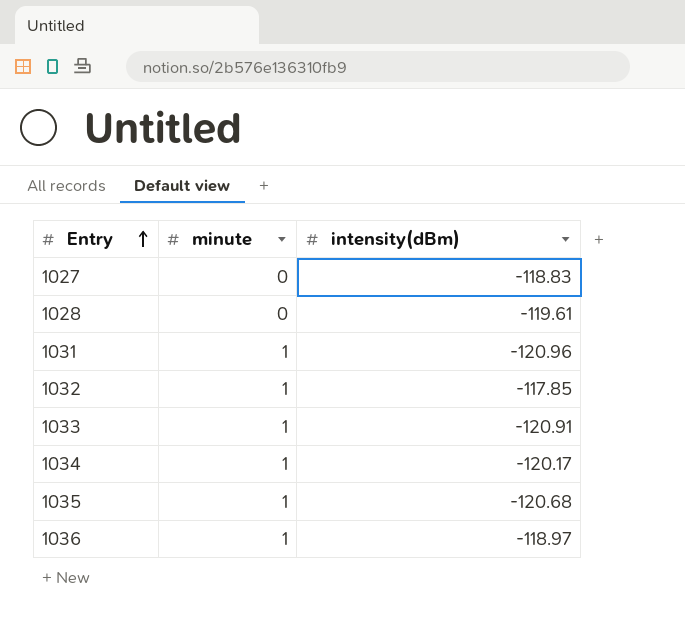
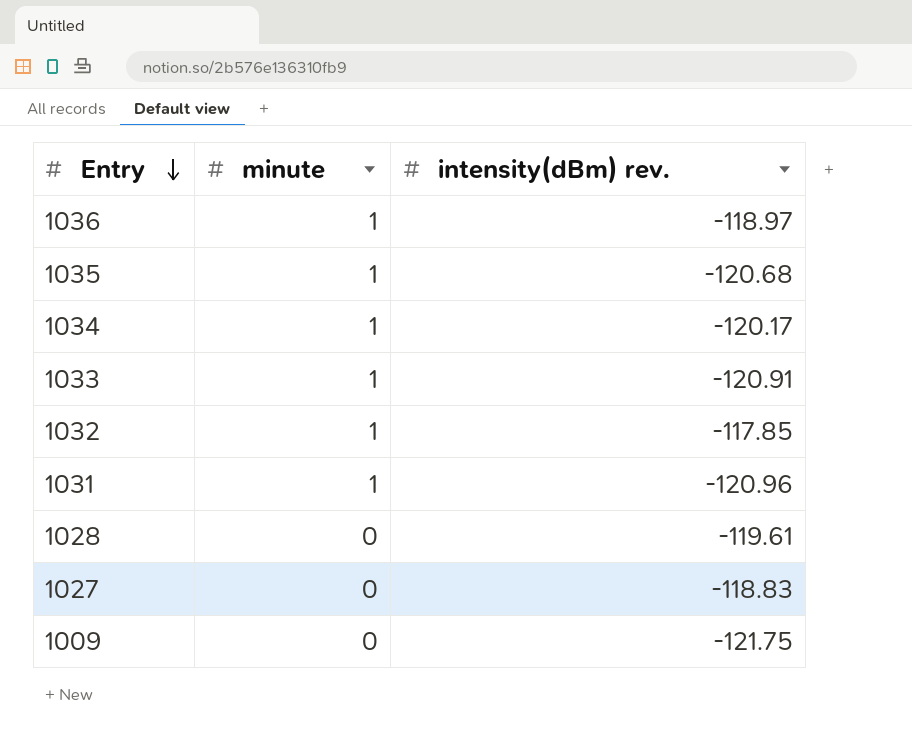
row order: Entry ascending -> Entry descending
column name: intensity(dBm) -> intensity(dBm) rev.
row 1009: none -> 0 | -121.75

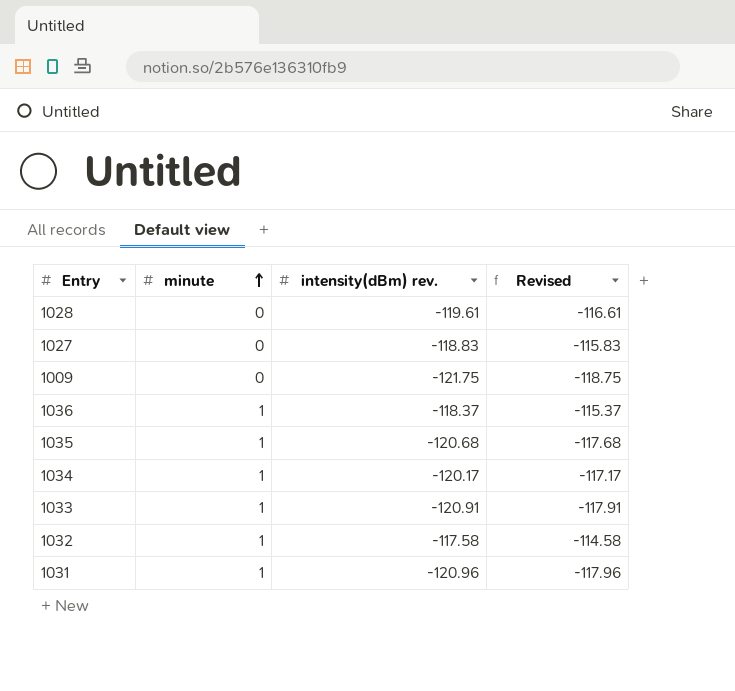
row order: Entry descending -> minute ascending
column Revised | formula: none -> [intensity(dBm) rev.] + 3
1036 | intensity(dBm) rev.: -118.97 -> -118.37
1032 | intensity(dBm) rev.: -117.85 -> -117.58

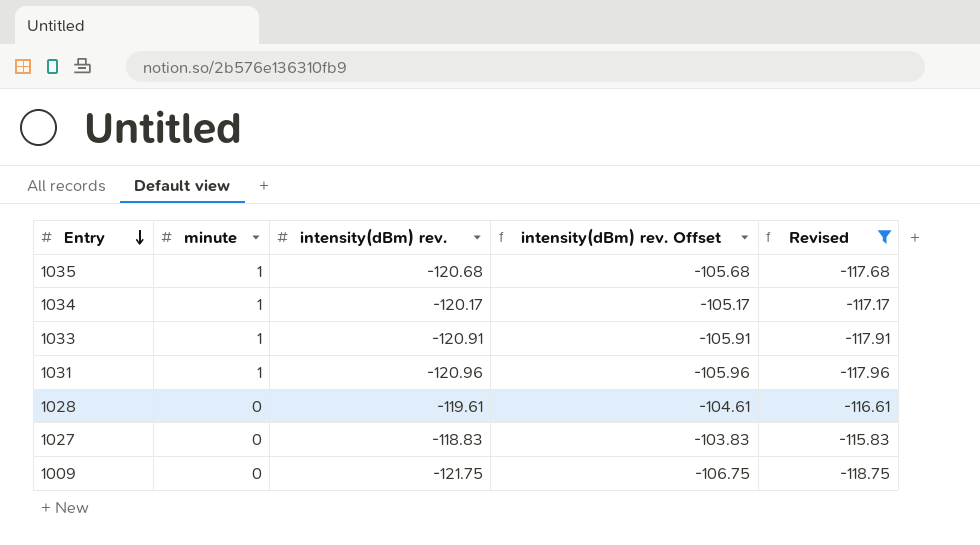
filter: none -> Revised <= -115.83
row order: minute ascending -> Entry descending
column intensity(dBm) rev. Offset | formula: none -> [intensity(dBm) rev.] + 15

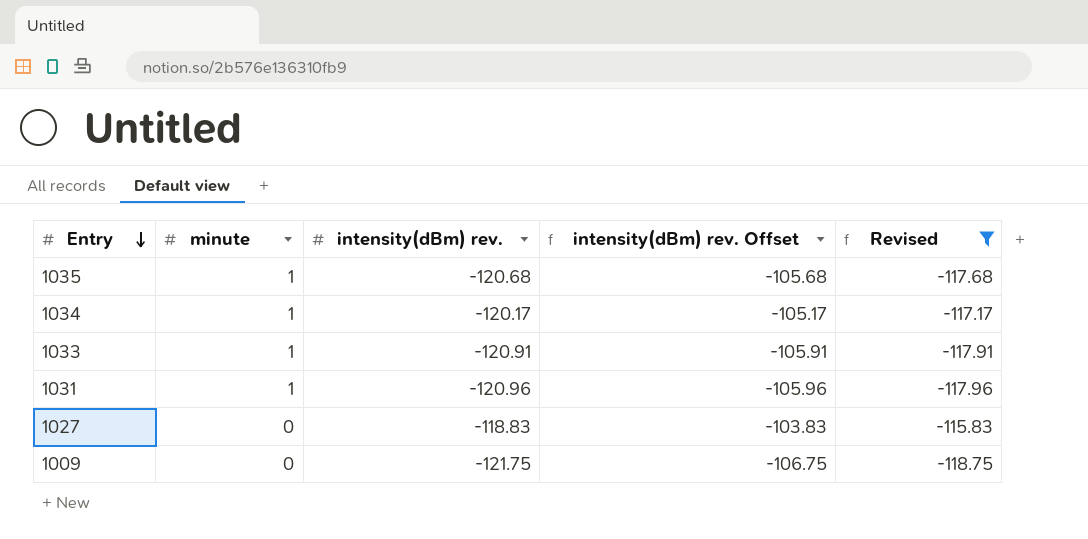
row 1028: 0 | -119.61 | -104.61 | -116.61 -> none

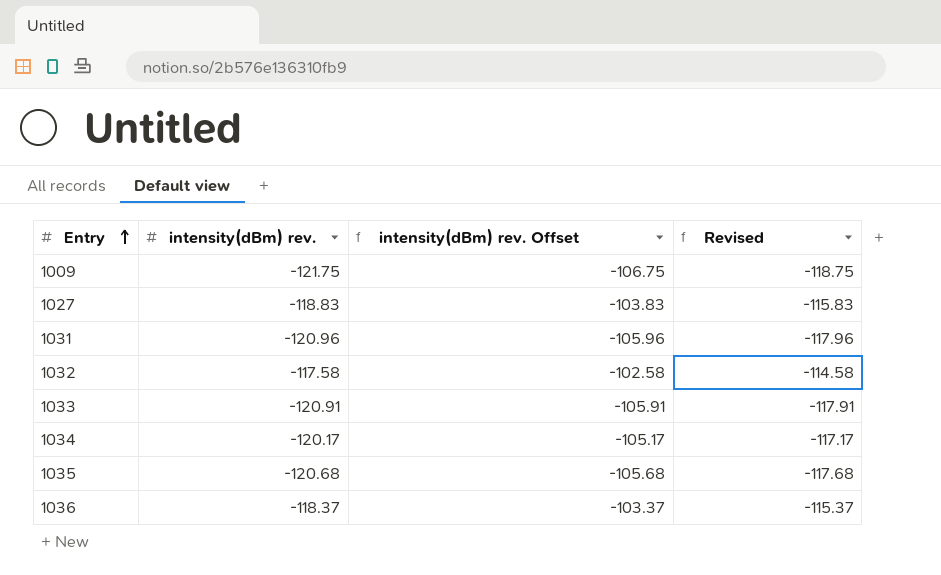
filter: Revised <= -115.83 -> none
row order: Entry descending -> Entry ascending
column minute | position: 2 -> none

